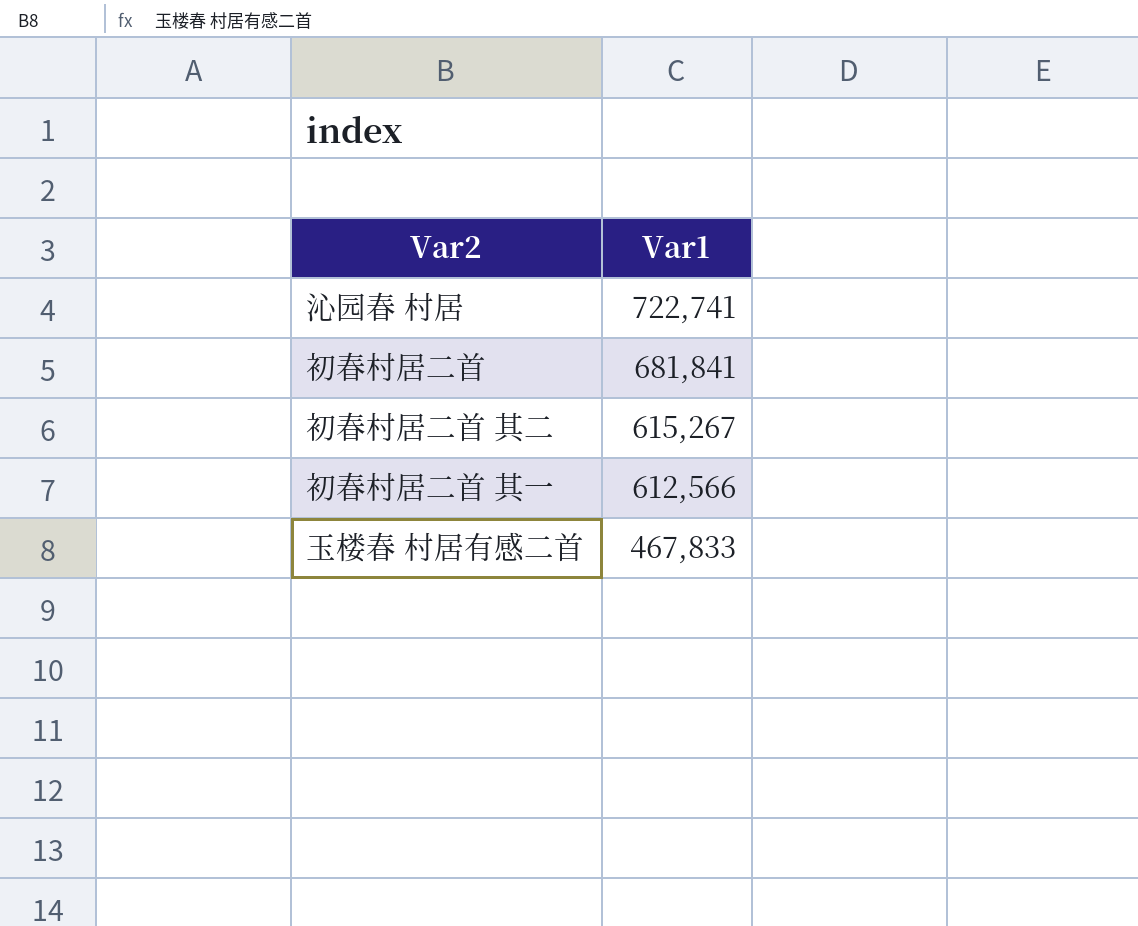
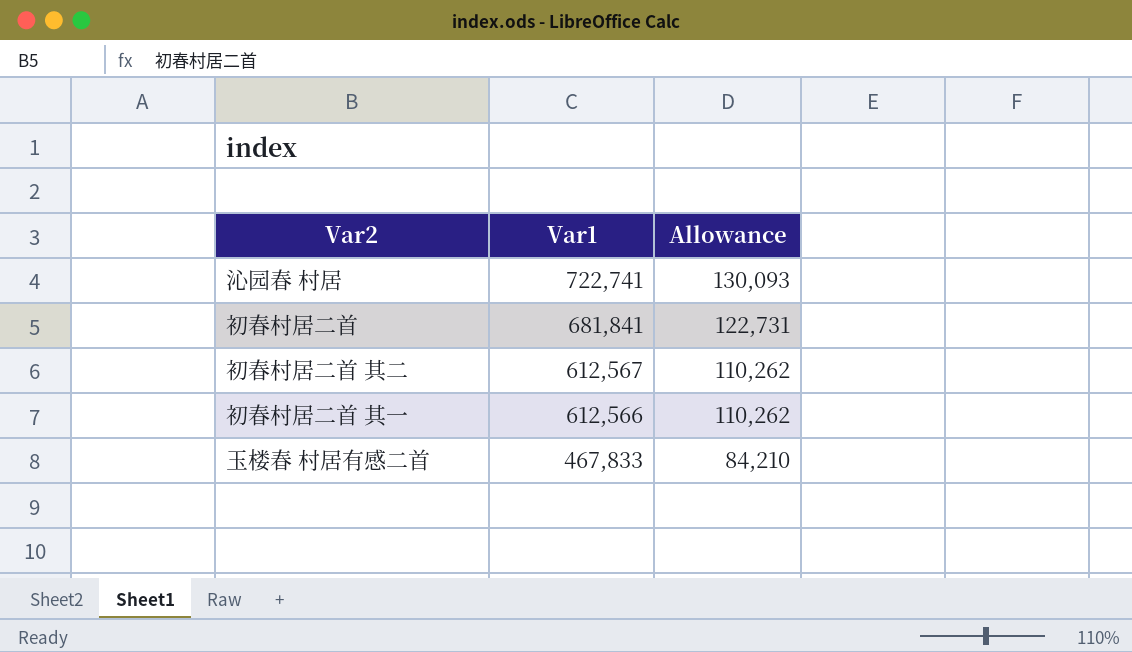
column Allowance | formula: none -> [Var1] * 0.18
初春村居二首 其二 | Var1: 615,267 -> 612,567

